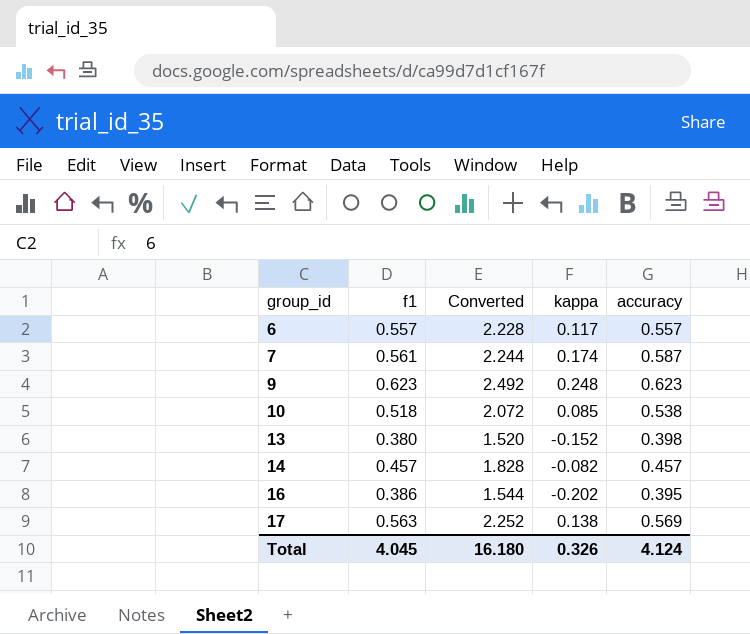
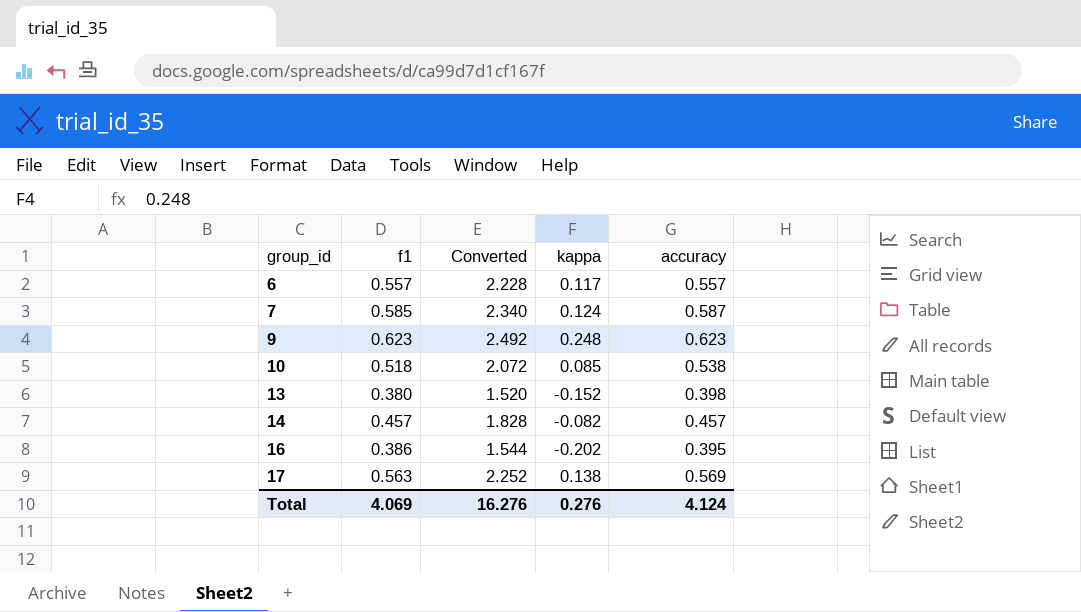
7 | f1: 0.561 -> 0.585
7 | Converted: 2.244 -> 2.340
7 | kappa: 0.174 -> 0.124
Total | f1: 4.045 -> 4.069
Total | Converted: 16.180 -> 16.276
Total | kappa: 0.326 -> 0.276

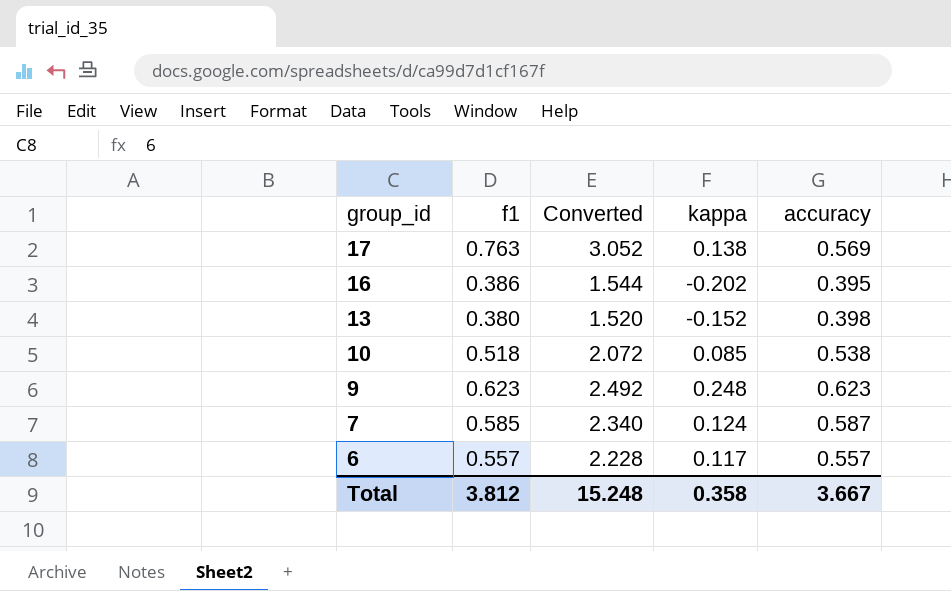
row order: group_id ascending -> group_id descending
row 14: 0.457 | 1.828 | -0.082 | 0.457 -> none
17 | f1: 0.563 -> 0.763
17 | Converted: 2.252 -> 3.052
Total | f1: 4.069 -> 3.812
Total | Converted: 16.276 -> 15.248
Total | kappa: 0.276 -> 0.358
Total | accuracy: 4.124 -> 3.667

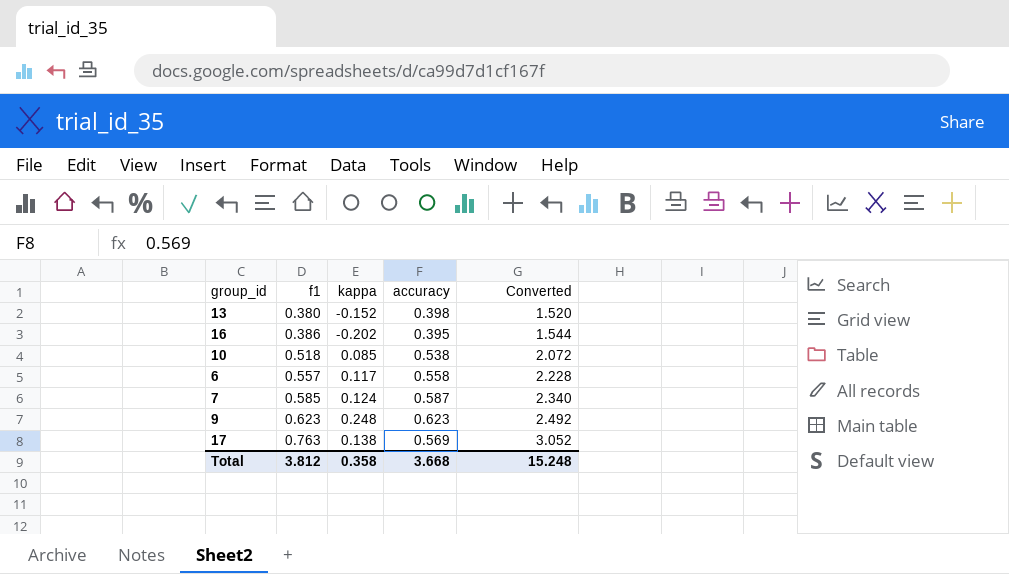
row order: group_id descending -> f1 ascending
column Converted | position: 3 -> 5
6 | accuracy: 0.557 -> 0.558
Total | accuracy: 3.667 -> 3.668

